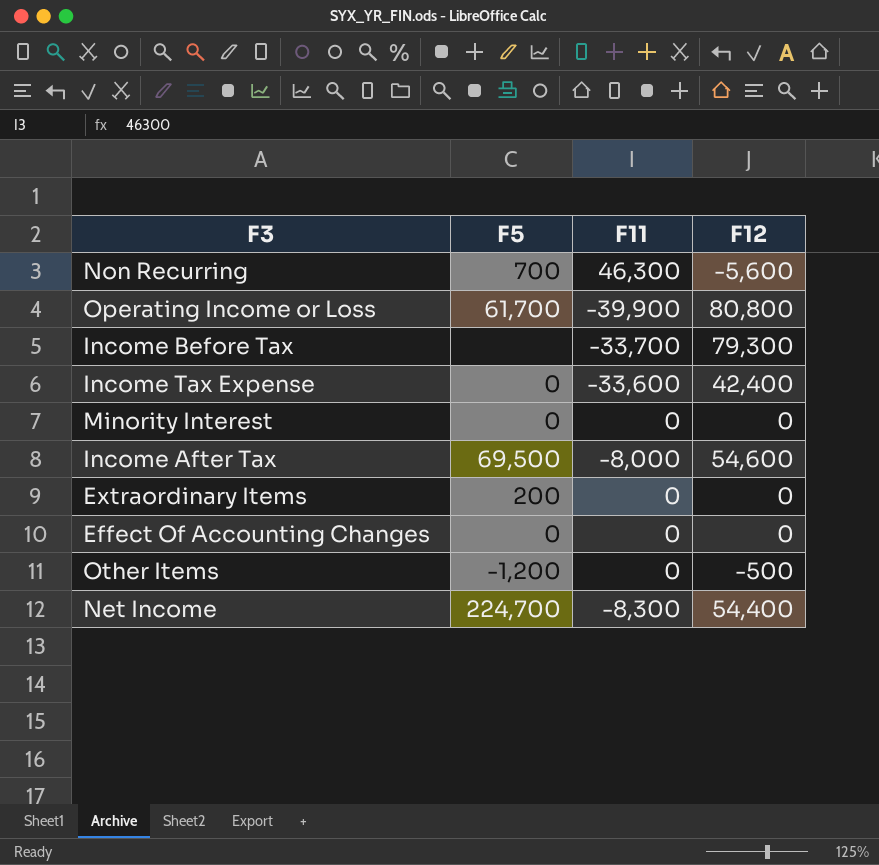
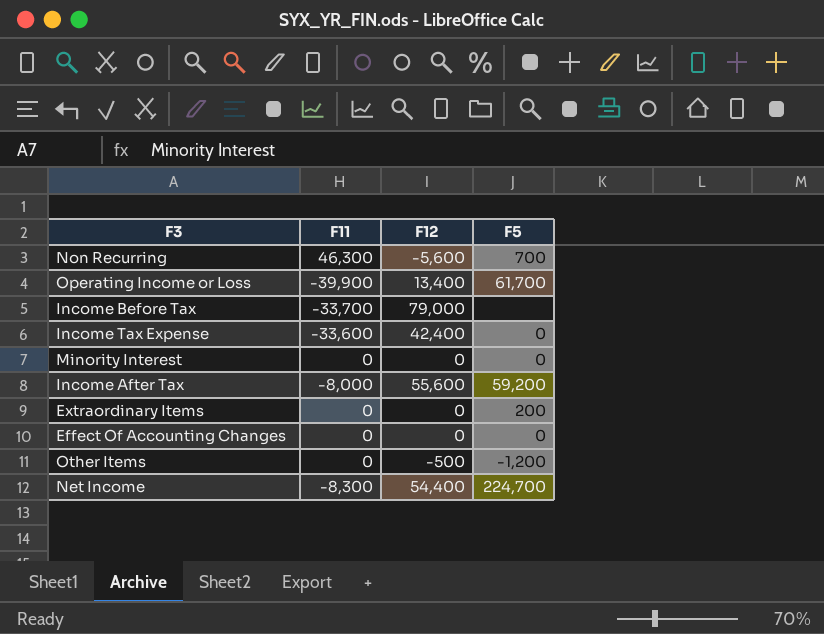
column F5 | position: 2 -> 4
Operating Income or Loss | F12: 80,800 -> 13,400
Income Before Tax | F12: 79,300 -> 79,000
Income After Tax | F12: 54,600 -> 55,600
Income After Tax | F5: 69,500 -> 59,200

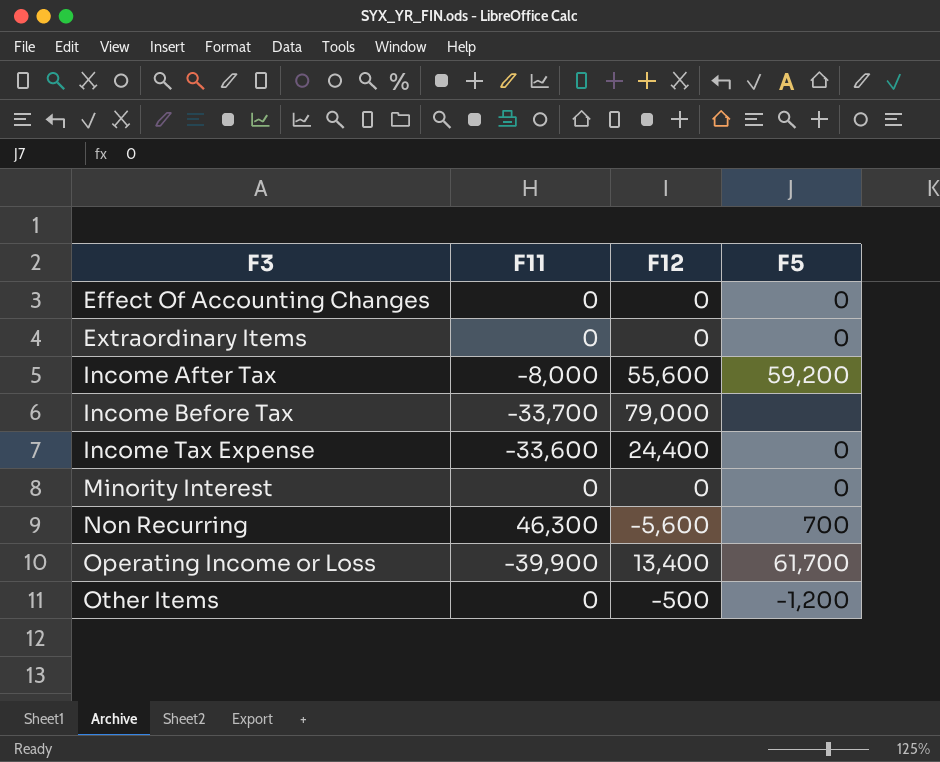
row order: none -> F3 ascending
row Net Income: -8,300 | 54,400 | 224,700 -> none
Extraordinary Items | F5: 200 -> 0
Income Tax Expense | F12: 42,400 -> 24,400

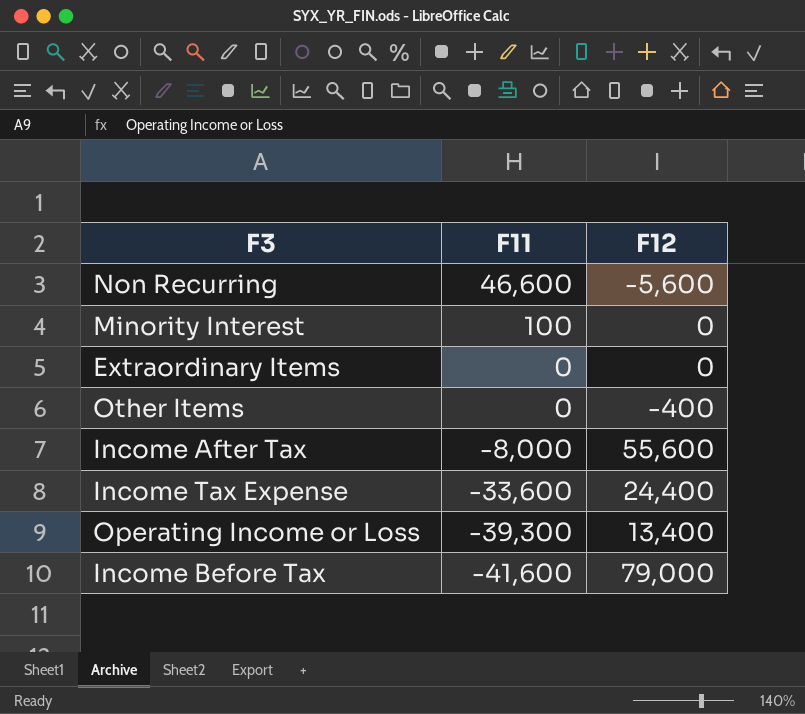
row order: F3 ascending -> F11 descending
column F5 | position: 4 -> none
row Effect Of Accounting Changes: 0 | 0 | 0 -> none
Non Recurring | F11: 46,300 -> 46,600
Minority Interest | F11: 0 -> 100
Other Items | F12: -500 -> -400
Operating Income or Loss | F11: -39,900 -> -39,300
Income Before Tax | F11: -33,700 -> -41,600

